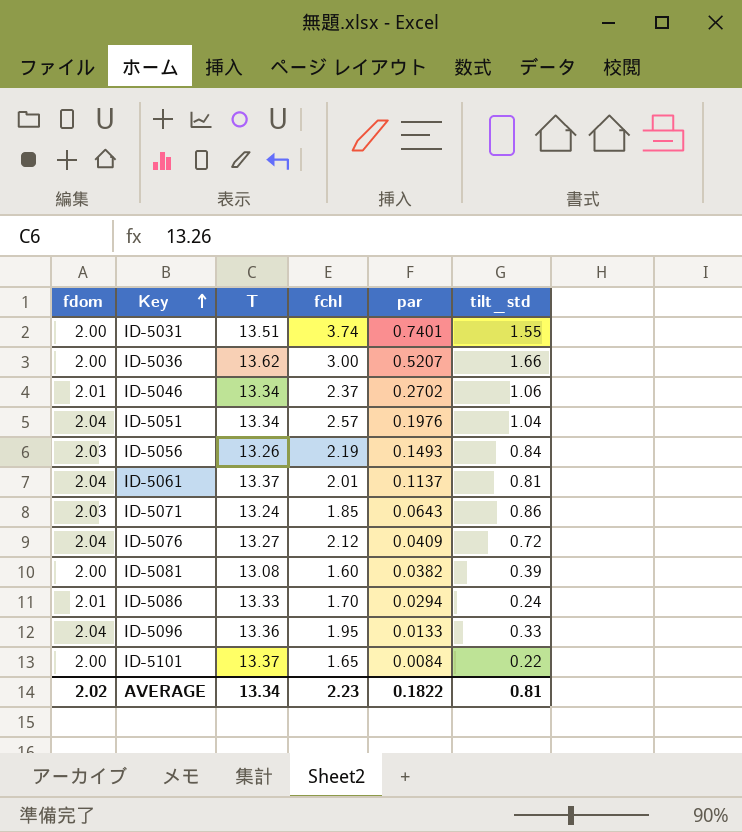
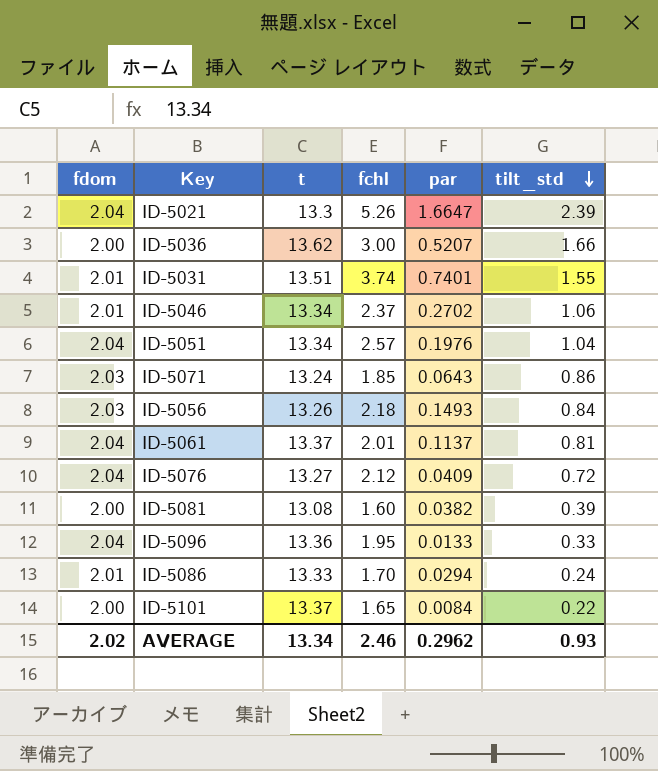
row order: Key ascending -> tilt_std descending
column name: T -> t
row ID-5021: none -> 2.04 | 13.3 | 5.26 | 1.6647 | 2.39
ID-5031 | fdom: 2.00 -> 2.01
ID-5056 | fchl: 2.19 -> 2.18
AVERAGE | fchl: 2.23 -> 2.46
AVERAGE | par: 0.1822 -> 0.2962
AVERAGE | tilt_std: 0.81 -> 0.93

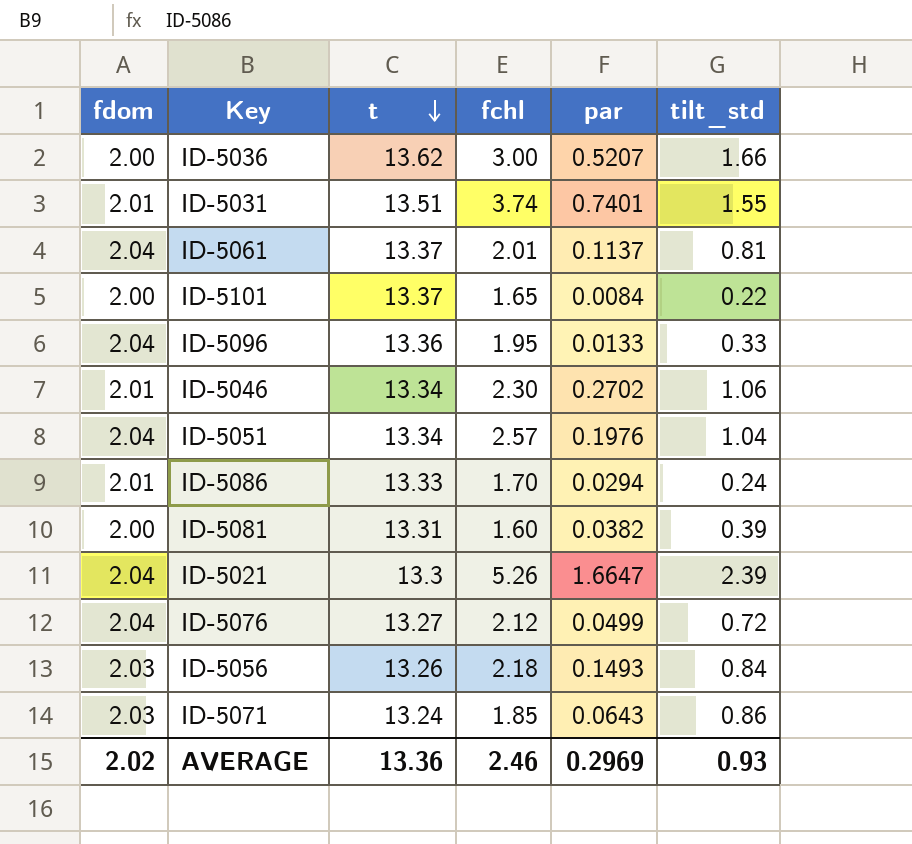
row order: tilt_std descending -> t descending
ID-5046 | fchl: 2.37 -> 2.30
ID-5081 | t: 13.08 -> 13.31
ID-5076 | par: 0.0409 -> 0.0499
AVERAGE | t: 13.34 -> 13.36
AVERAGE | par: 0.2962 -> 0.2969

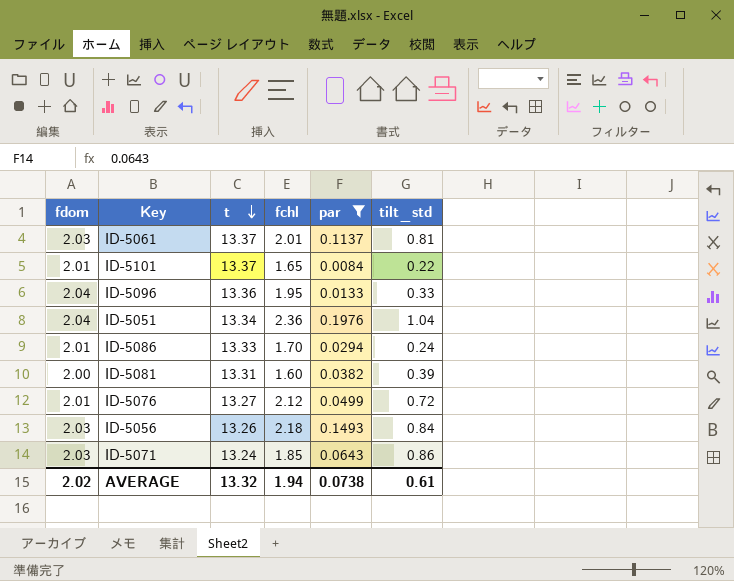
filter: none -> par <= 0.1976
ID-5061 | fdom: 2.04 -> 2.03
ID-5101 | fdom: 2.00 -> 2.01
ID-5051 | fchl: 2.57 -> 2.36
ID-5076 | fdom: 2.04 -> 2.01
AVERAGE | t: 13.36 -> 13.32
AVERAGE | fchl: 2.46 -> 1.94
AVERAGE | par: 0.2969 -> 0.0738
AVERAGE | tilt_std: 0.93 -> 0.61

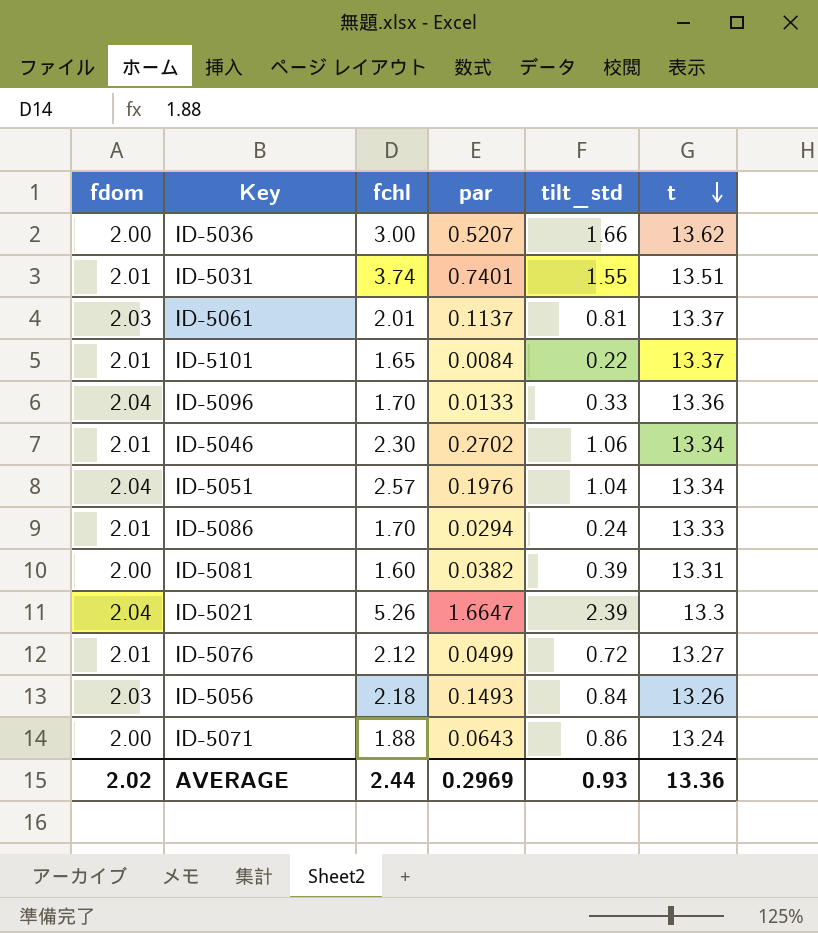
filter: par <= 0.1976 -> none
column t | position: 3 -> 6
ID-5096 | fchl: 1.95 -> 1.70
ID-5051 | fchl: 2.36 -> 2.57
ID-5071 | fdom: 2.03 -> 2.00
ID-5071 | fchl: 1.85 -> 1.88
AVERAGE | fchl: 1.94 -> 2.44
AVERAGE | par: 0.0738 -> 0.2969
AVERAGE | tilt_std: 0.61 -> 0.93
AVERAGE | t: 13.32 -> 13.36

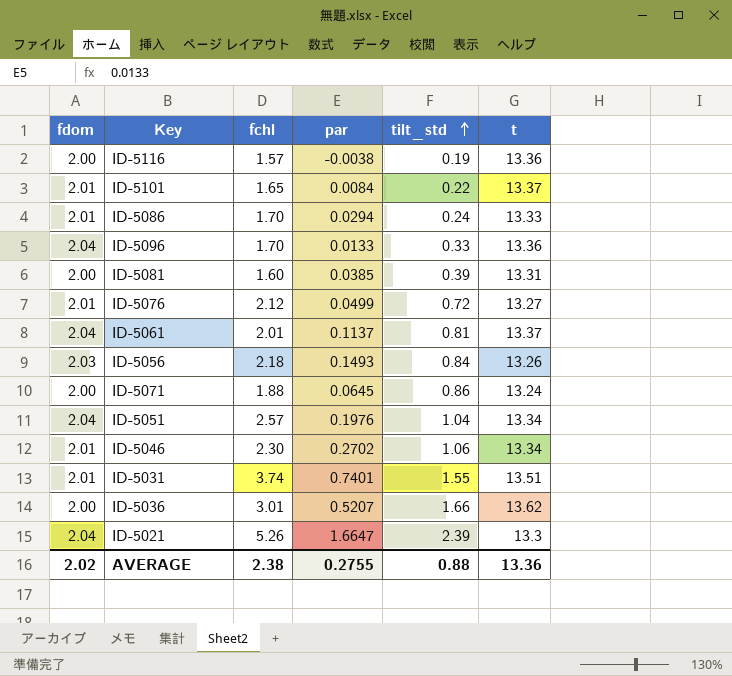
row order: t descending -> tilt_std ascending
row ID-5116: none -> 2.00 | 1.57 | -0.0038 | 0.19 | 13.36
ID-5081 | par: 0.0382 -> 0.0385
ID-5061 | fdom: 2.03 -> 2.04
ID-5071 | par: 0.0643 -> 0.0645
ID-5036 | fchl: 3.00 -> 3.01
AVERAGE | fchl: 2.44 -> 2.38
AVERAGE | par: 0.2969 -> 0.2755
AVERAGE | tilt_std: 0.93 -> 0.88

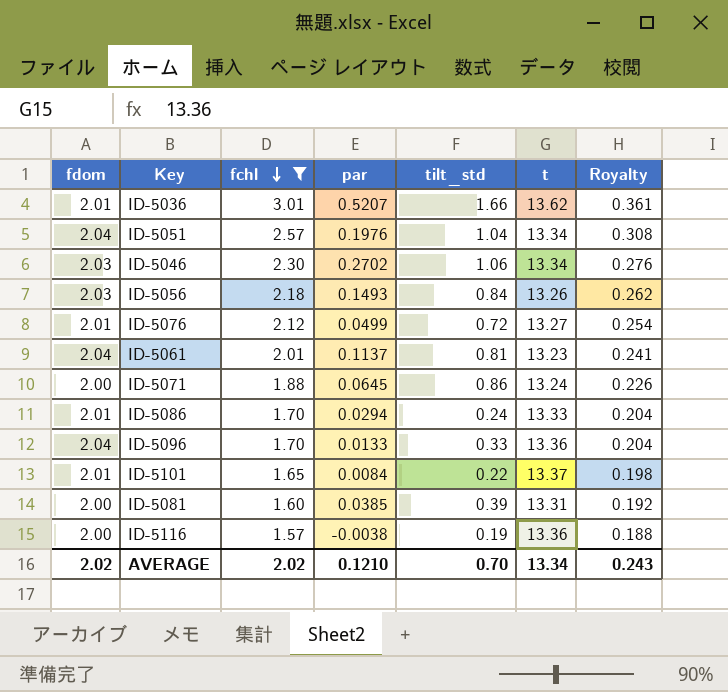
filter: none -> fchl <= 3.01
row order: tilt_std ascending -> fchl descending
column Royalty | formula: none -> [fchl] * 0.12
ID-5036 | fdom: 2.00 -> 2.01
ID-5046 | fdom: 2.01 -> 2.03
ID-5061 | t: 13.37 -> 13.23
AVERAGE | fchl: 2.38 -> 2.02
AVERAGE | par: 0.2755 -> 0.1210
AVERAGE | tilt_std: 0.88 -> 0.70
AVERAGE | t: 13.36 -> 13.34

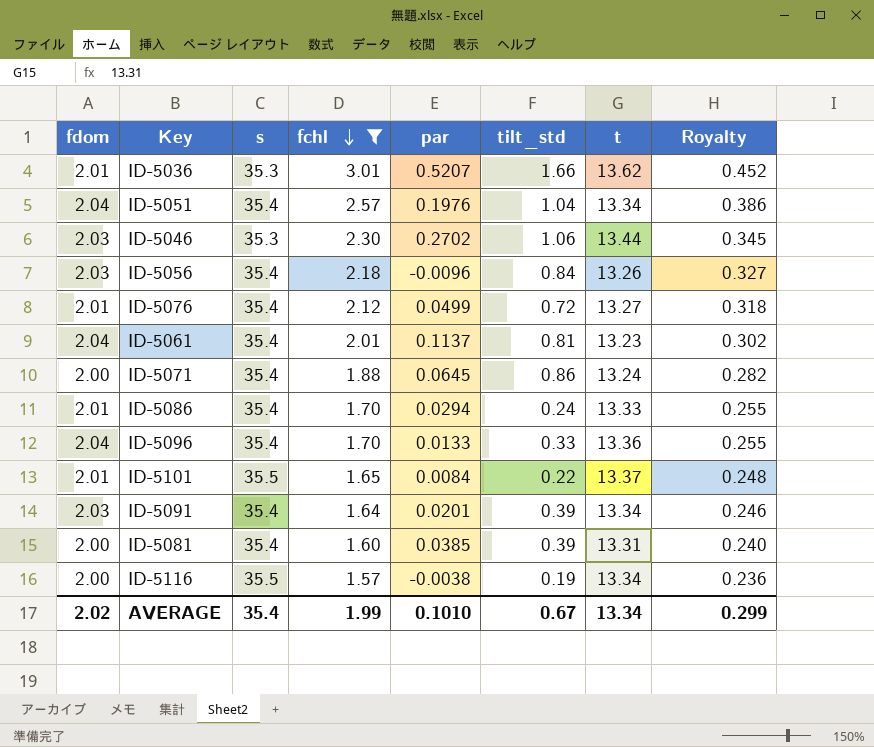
column s | position: none -> 3
column Royalty | formula: [fchl] * 0.12 -> [fchl] * 0.15
ID-5046 | t: 13.34 -> 13.44
ID-5056 | par: 0.1493 -> -0.0096
row ID-5091: none -> 2.03 | 35.4 | 1.64 | 0.0201 | 0.39 | 13.34 | 0.246
ID-5116 | t: 13.36 -> 13.34
AVERAGE | fchl: 2.02 -> 1.99
AVERAGE | par: 0.1210 -> 0.1010
AVERAGE | tilt_std: 0.70 -> 0.67
AVERAGE | Royalty: 0.243 -> 0.299

